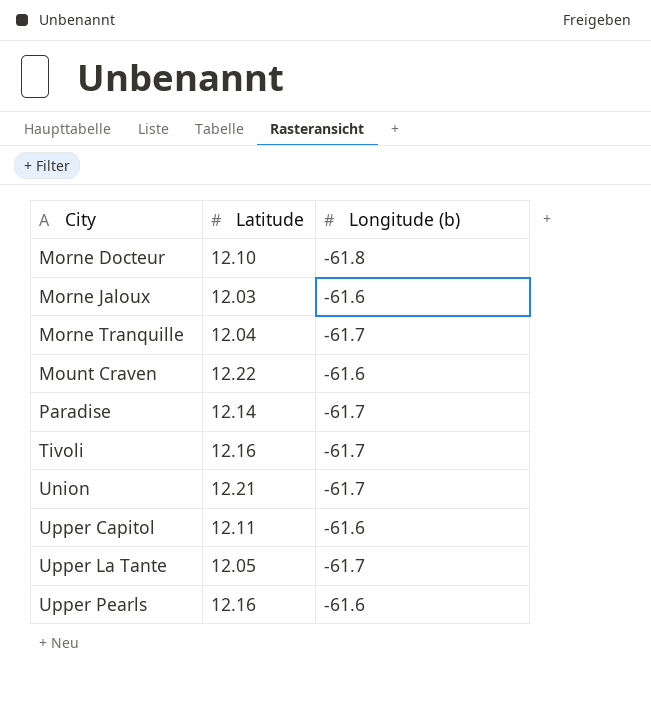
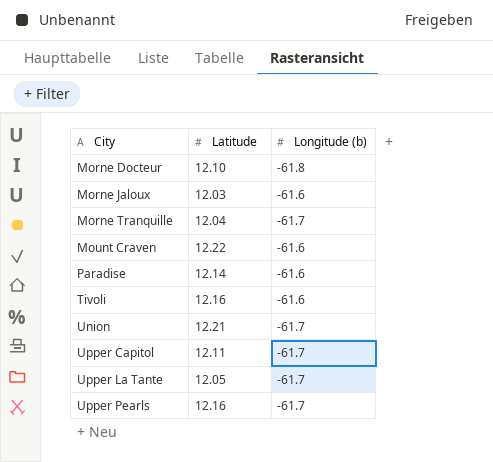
Paradise | Longitude (b): -61.7 -> -61.6
Tivoli | Longitude (b): -61.7 -> -61.6
Upper Capitol | Longitude (b): -61.6 -> -61.7
Upper Pearls | Longitude (b): -61.6 -> -61.7

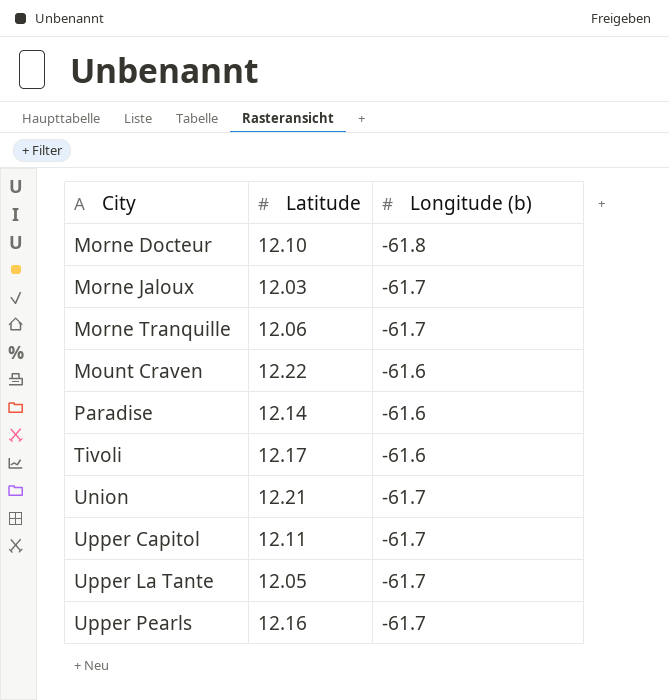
Morne Jaloux | Longitude (b): -61.6 -> -61.7
Morne Tranquille | Latitude: 12.04 -> 12.06
Tivoli | Latitude: 12.16 -> 12.17

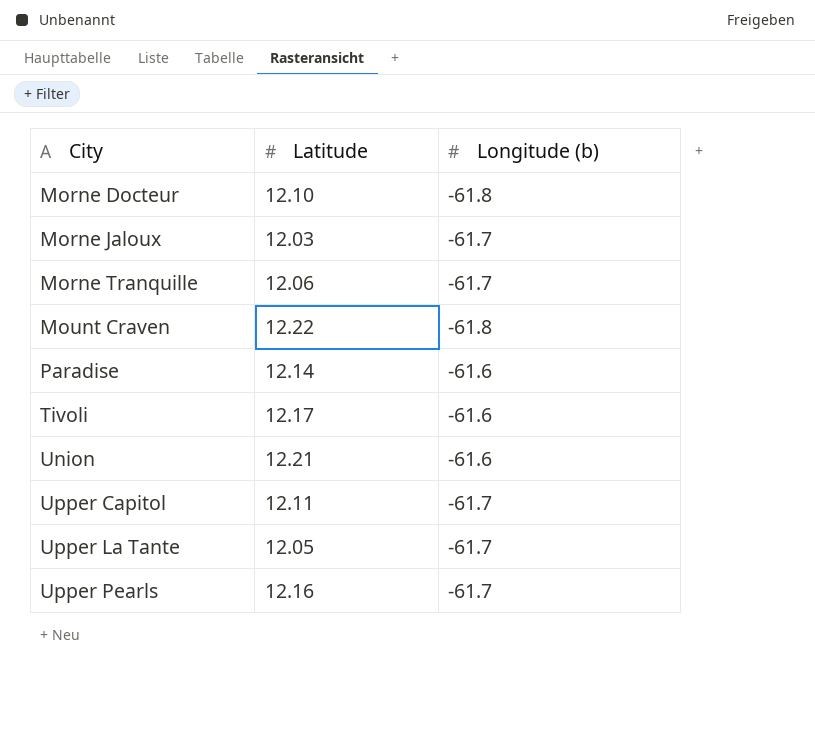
Mount Craven | Longitude (b): -61.6 -> -61.8
Union | Longitude (b): -61.7 -> -61.6

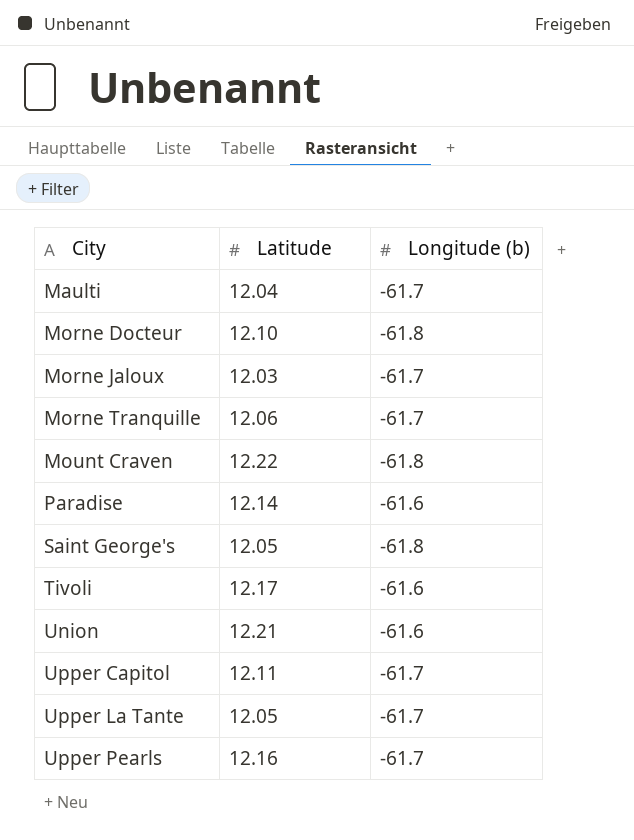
row Maulti: none -> 12.04 | -61.7
row Saint George's: none -> 12.05 | -61.8

